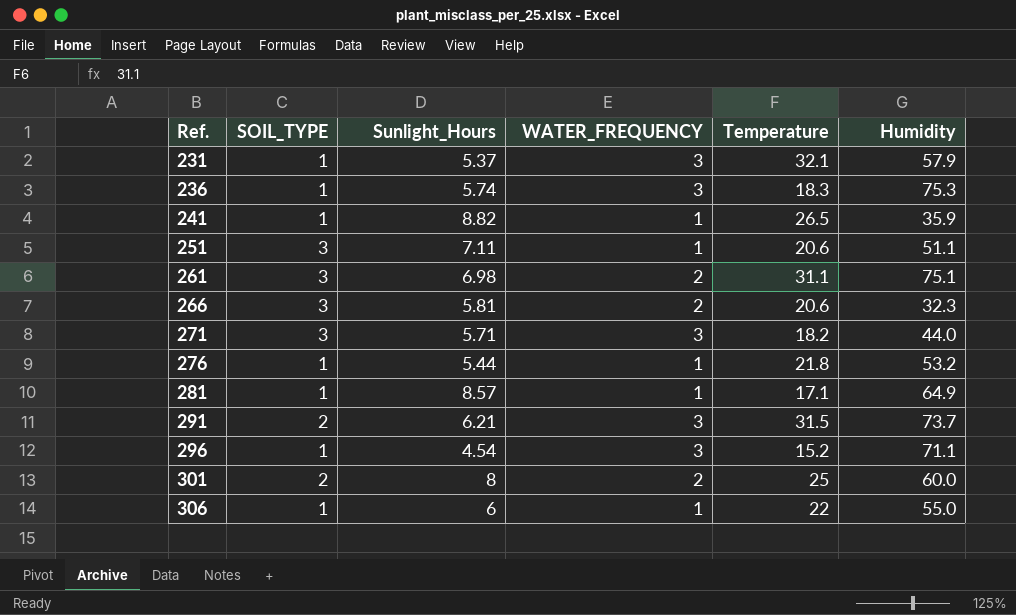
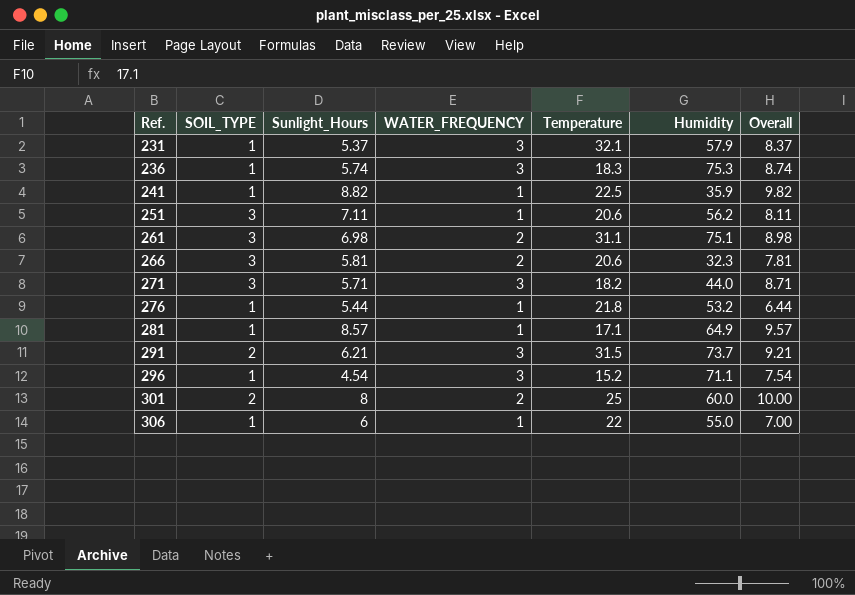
column Overall | formula: none -> [Sunlight_Hours] + [WATER_FREQUENCY]
241 | Temperature: 26.5 -> 22.5
251 | Humidity: 51.1 -> 56.2

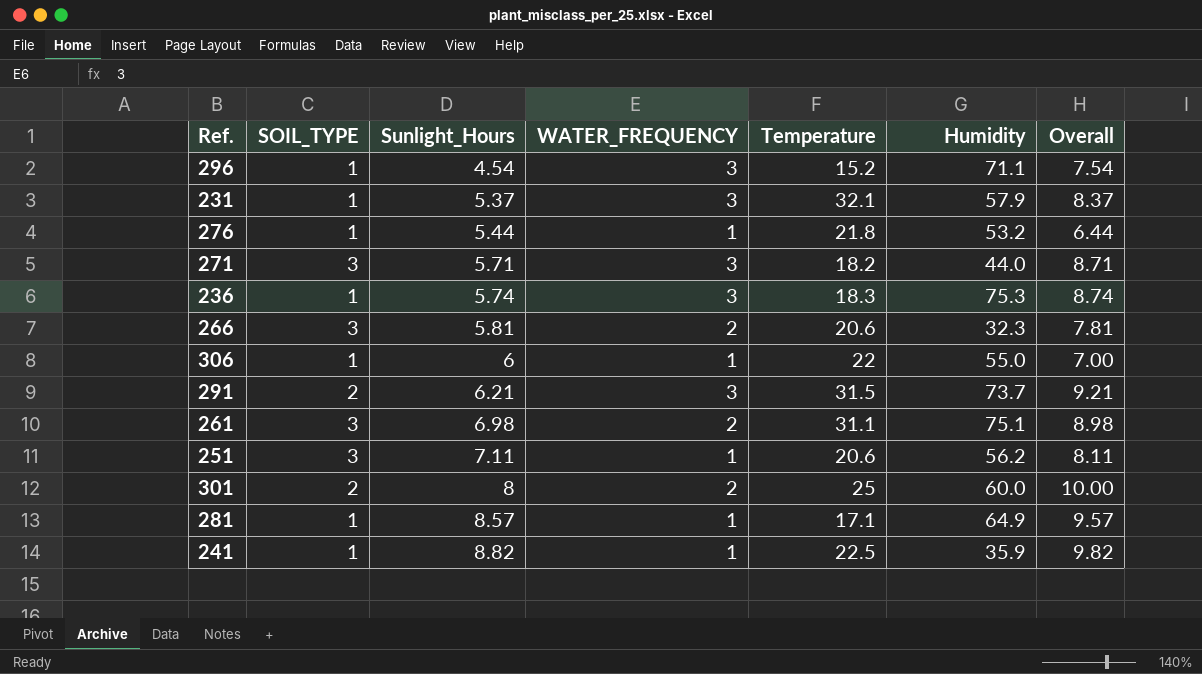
row order: Ref. ascending -> Sunlight_Hours ascending

